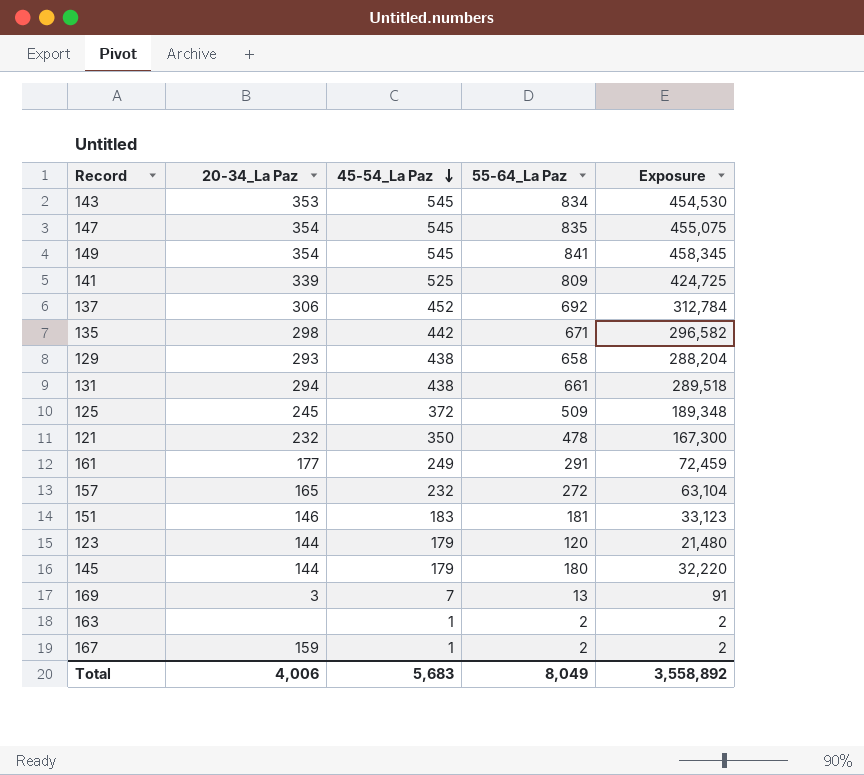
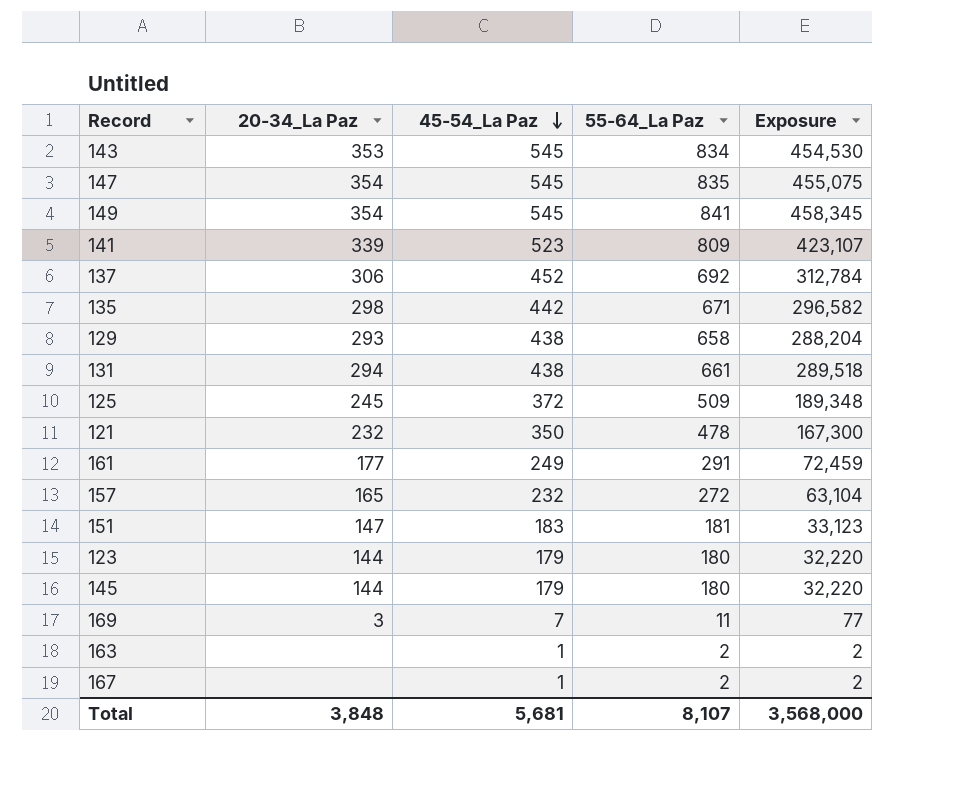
141 | 45-54_La Paz: 525 -> 523
141 | Exposure: 424,725 -> 423,107
151 | 20-34_La Paz: 146 -> 147
123 | 55-64_La Paz: 120 -> 180
123 | Exposure: 21,480 -> 32,220
169 | 55-64_La Paz: 13 -> 11
169 | Exposure: 91 -> 77
167 | 20-34_La Paz: 159 -> none
Total | 20-34_La Paz: 4,006 -> 3,848
Total | 45-54_La Paz: 5,683 -> 5,681
Total | 55-64_La Paz: 8,049 -> 8,107
Total | Exposure: 3,558,892 -> 3,568,000

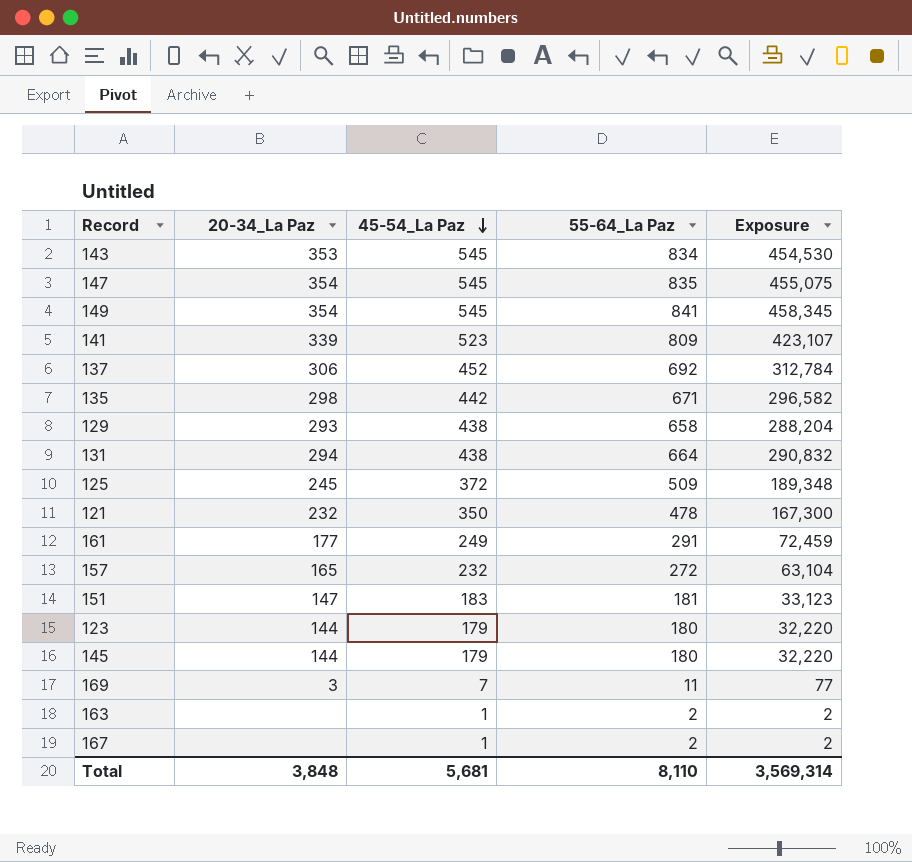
131 | 55-64_La Paz: 661 -> 664
131 | Exposure: 289,518 -> 290,832
Total | 55-64_La Paz: 8,107 -> 8,110
Total | Exposure: 3,568,000 -> 3,569,314

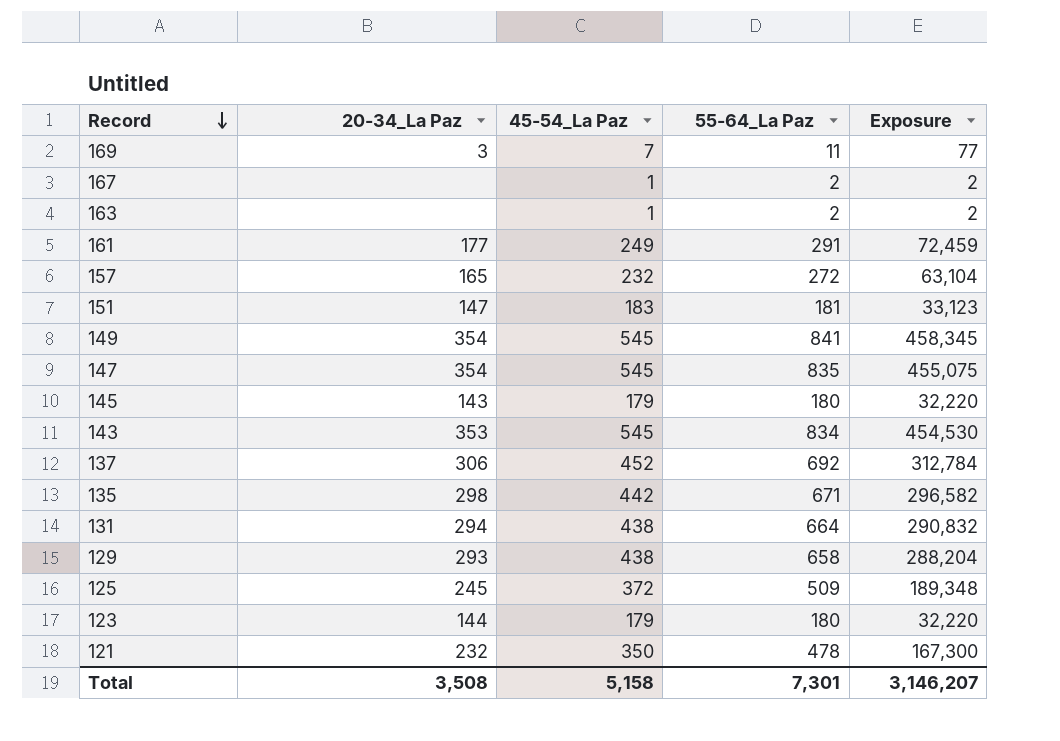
row order: 45-54_La Paz descending -> Record descending
row 141: 339 | 523 | 809 | 423,107 -> none
145 | 20-34_La Paz: 144 -> 143
Total | 20-34_La Paz: 3,848 -> 3,508
Total | 45-54_La Paz: 5,681 -> 5,158
Total | 55-64_La Paz: 8,110 -> 7,301
Total | Exposure: 3,569,314 -> 3,146,207

